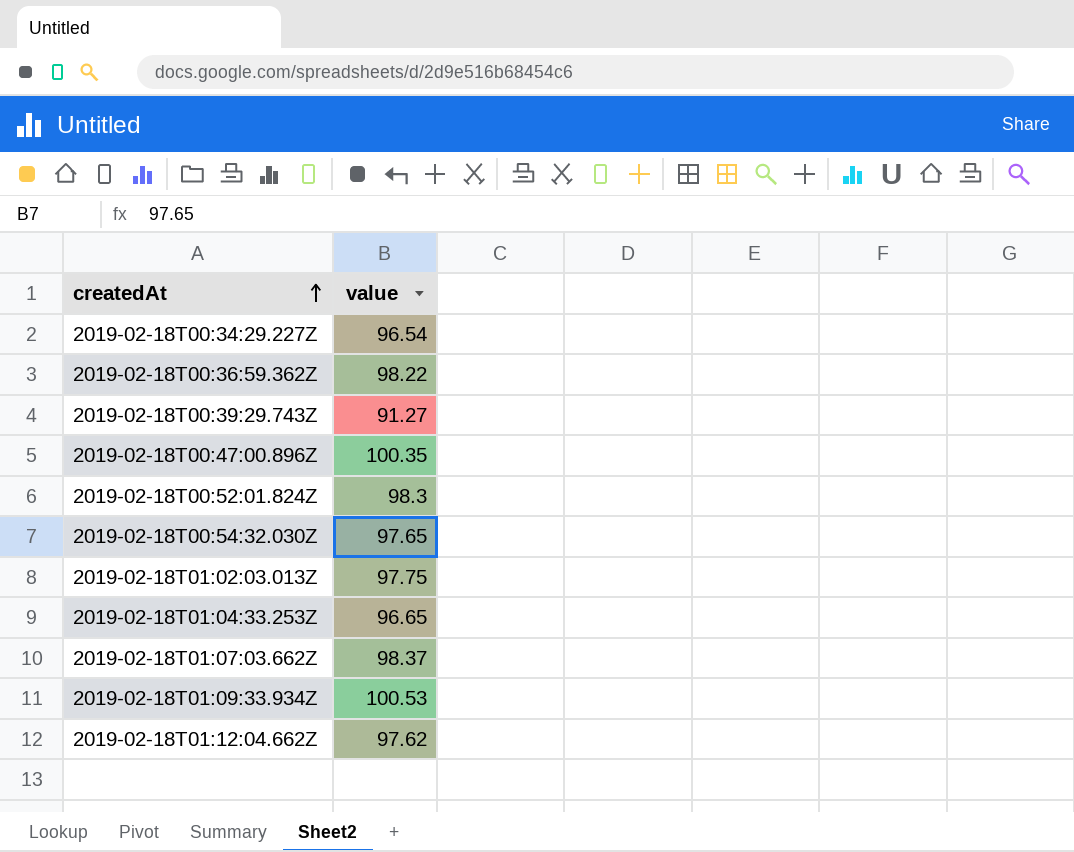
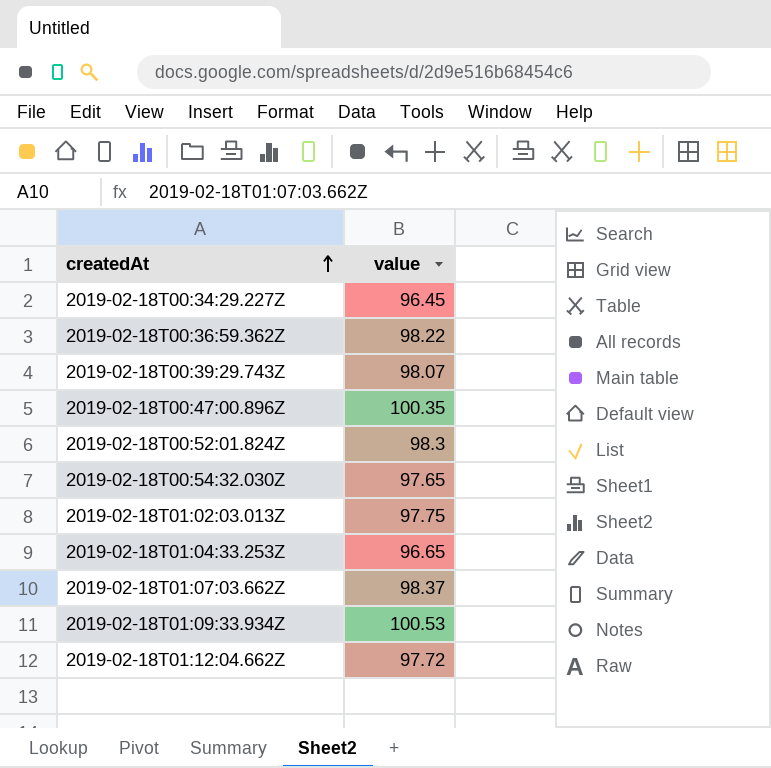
2019-02-18T00:34:29.227Z | value: 96.54 -> 96.45
2019-02-18T00:39:29.743Z | value: 91.27 -> 98.07
2019-02-18T01:12:04.662Z | value: 97.62 -> 97.72

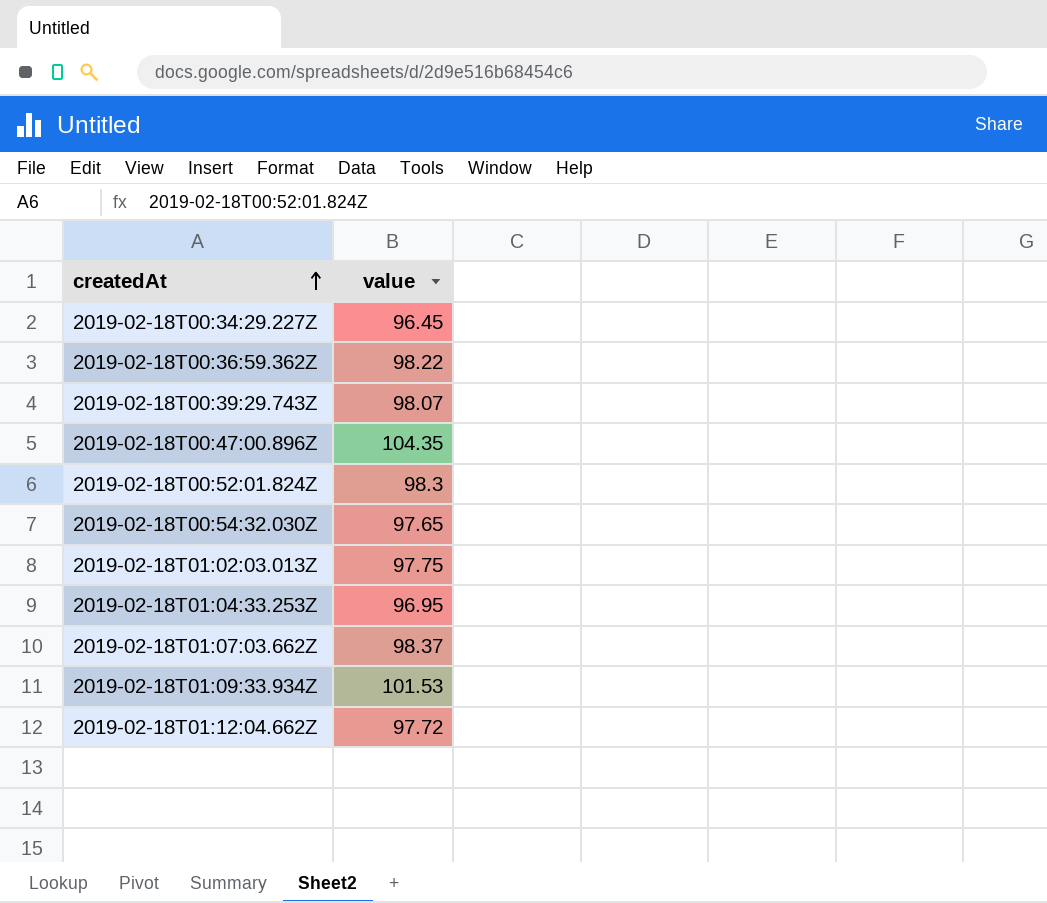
2019-02-18T00:47:00.896Z | value: 100.35 -> 104.35
2019-02-18T01:04:33.253Z | value: 96.65 -> 96.95
2019-02-18T01:09:33.934Z | value: 100.53 -> 101.53

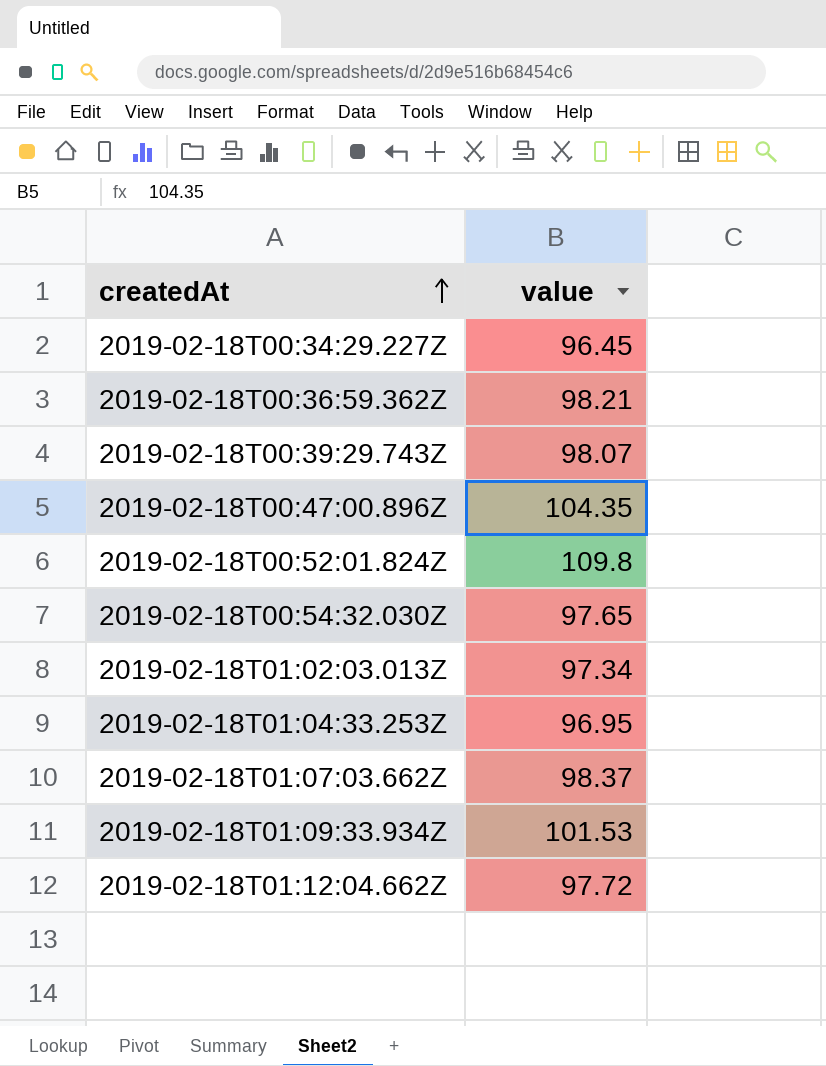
2019-02-18T00:36:59.362Z | value: 98.22 -> 98.21
2019-02-18T00:52:01.824Z | value: 98.3 -> 109.8
2019-02-18T01:02:03.013Z | value: 97.75 -> 97.34

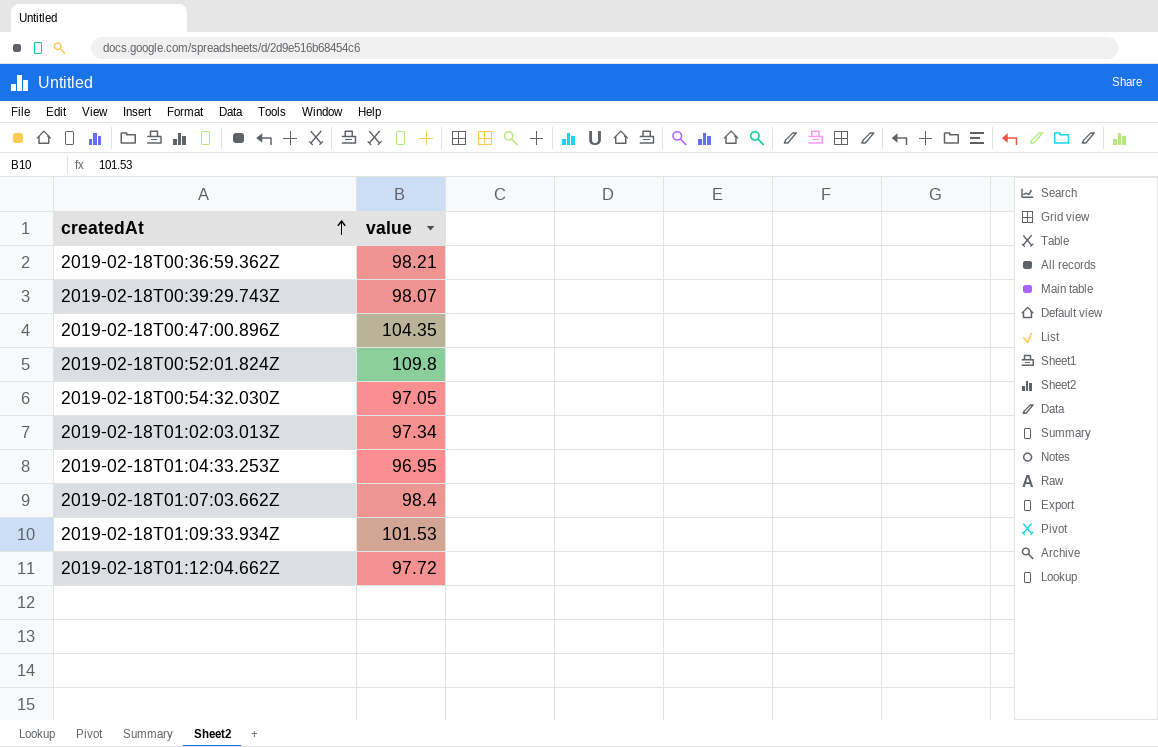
row 2019-02-18T00:34:29.227Z: 96.45 -> none
2019-02-18T00:54:32.030Z | value: 97.65 -> 97.05
2019-02-18T01:07:03.662Z | value: 98.37 -> 98.4

